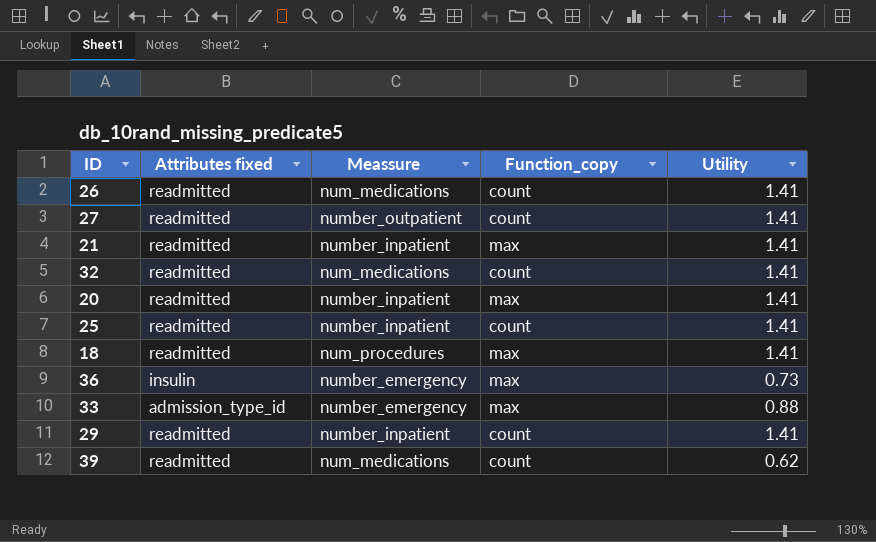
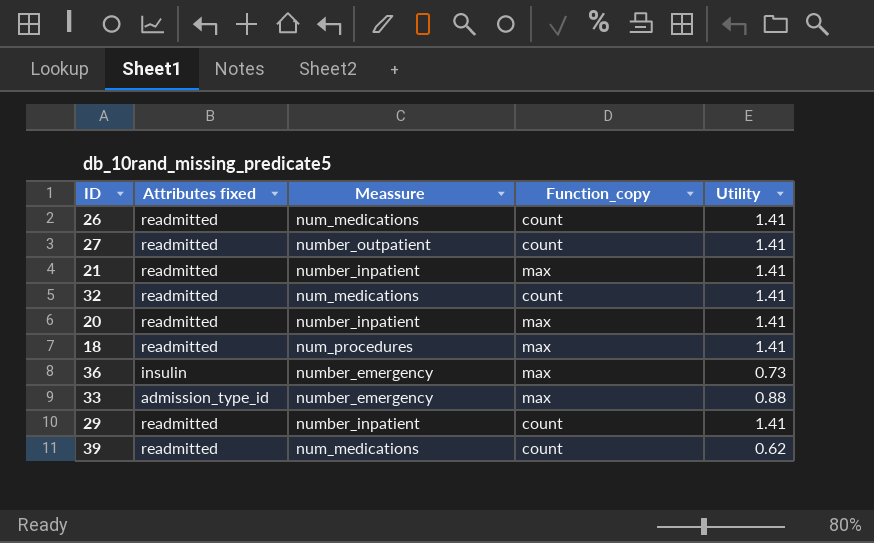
row 25: readmitted | number_inpatient | count | 1.41 -> none

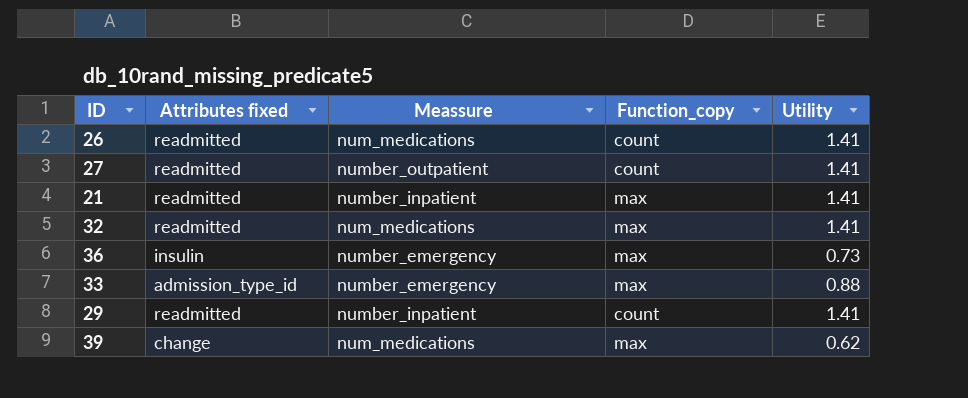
row 20: readmitted | number_inpatient | max | 1.41 -> none
row 18: readmitted | num_procedures | max | 1.41 -> none
32 | Function_copy: count -> max
39 | Attributes fixed: readmitted -> change
39 | Function_copy: count -> max

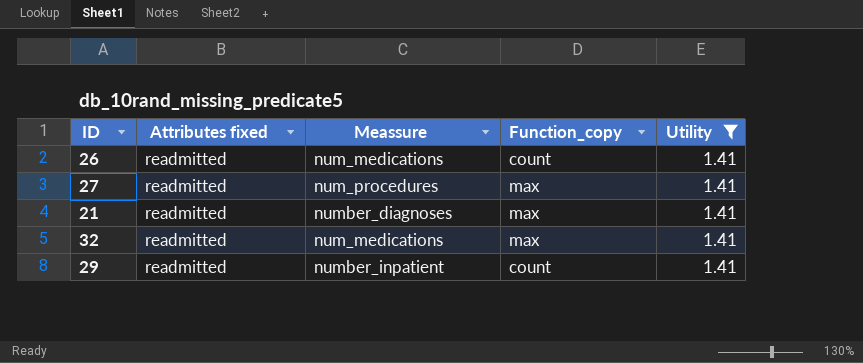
filter: none -> Utility = 1.41
27 | Meassure: number_outpatient -> num_procedures
27 | Function_copy: count -> max
21 | Meassure: number_inpatient -> number_diagnoses

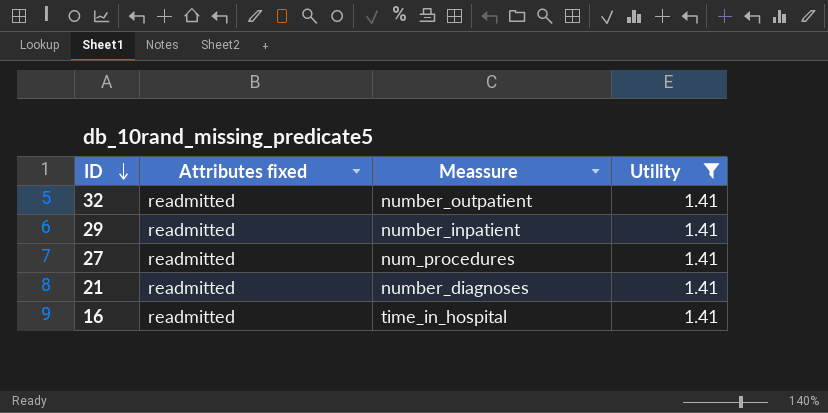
row order: none -> ID descending
column Function_copy | position: 4 -> none
row 26: readmitted | num_medications | count | 1.41 -> none
32 | Meassure: num_medications -> number_outpatient
row 16: none -> readmitted | time_in_hospital | 1.41

